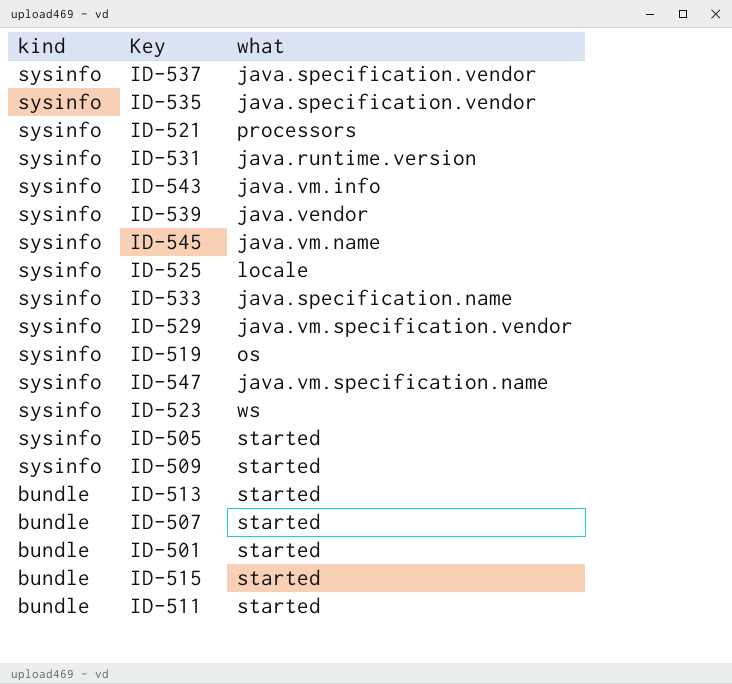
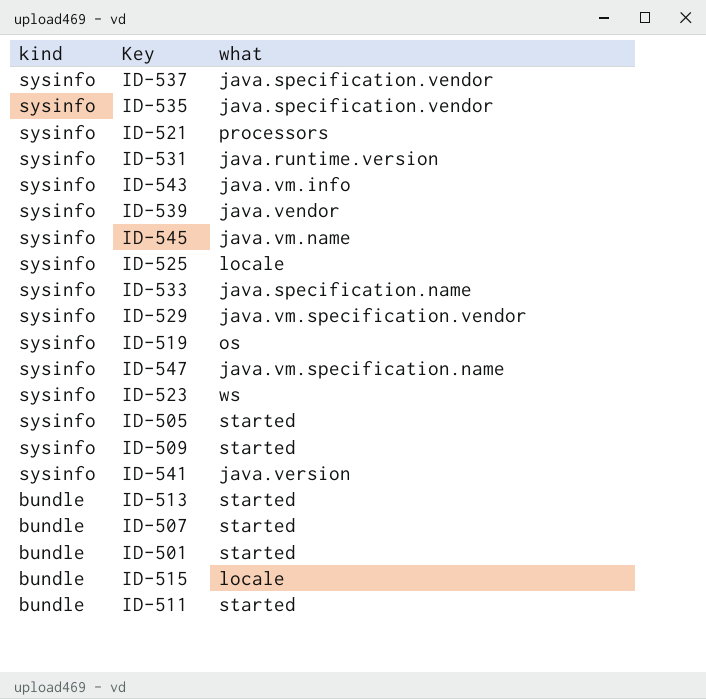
row ID-541: none -> sysinfo | java.version
ID-515 | what: started -> locale

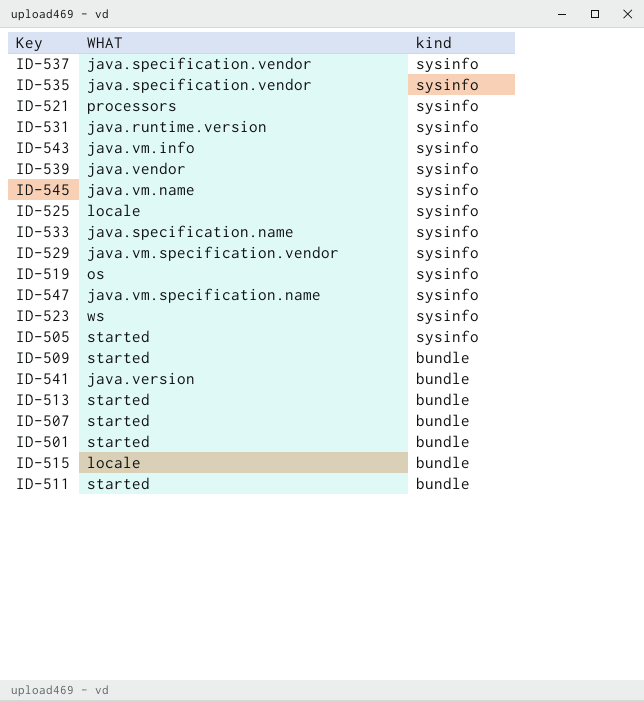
column name: what -> WHAT
column kind | position: 1 -> 3
ID-509 | kind: sysinfo -> bundle
ID-541 | kind: sysinfo -> bundle

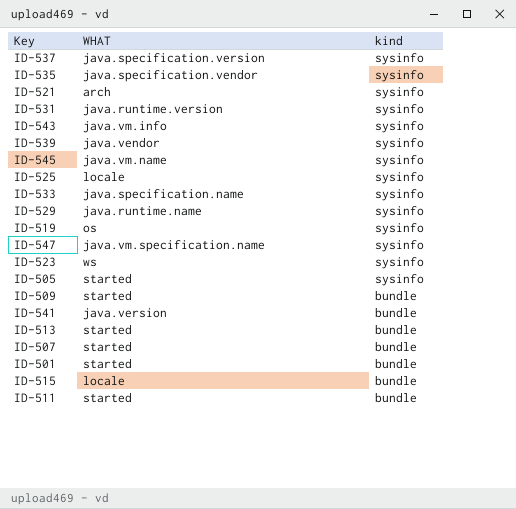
ID-537 | WHAT: java.specification.vendor -> java.specification.version
ID-521 | WHAT: processors -> arch
ID-529 | WHAT: java.vm.specification.vendor -> java.runtime.name

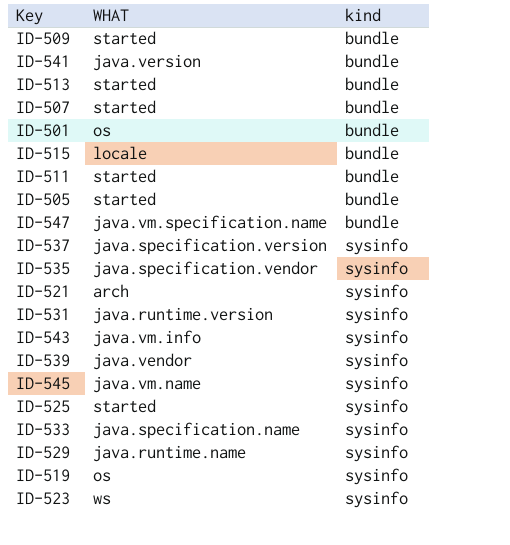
row order: kind descending -> kind ascending
ID-501 | WHAT: started -> os
ID-505 | kind: sysinfo -> bundle
ID-547 | kind: sysinfo -> bundle
ID-525 | WHAT: locale -> started

